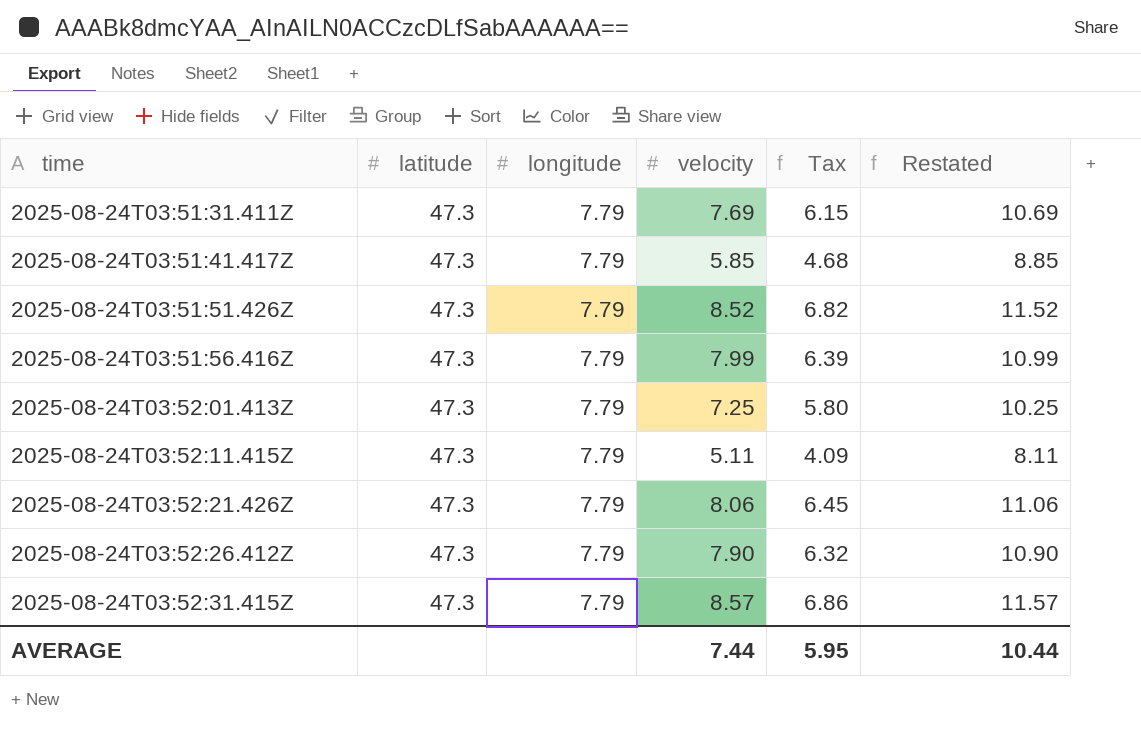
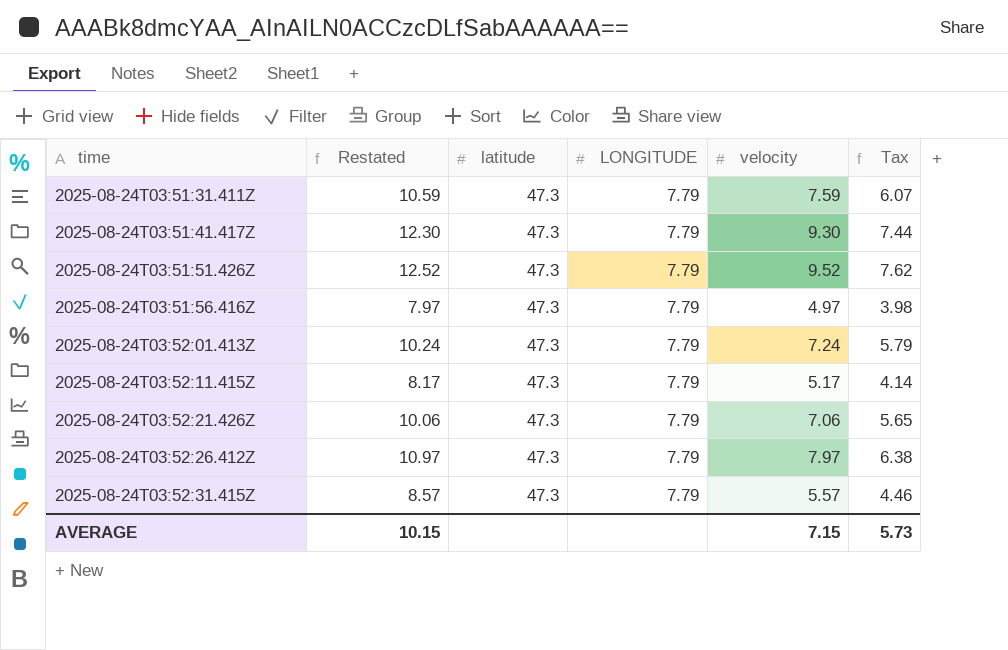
column Restated | position: 6 -> 2
column name: longitude -> LONGITUDE
2025-08-24T03:51:31.411Z | Restated: 10.69 -> 10.59
2025-08-24T03:51:31.411Z | velocity: 7.69 -> 7.59
2025-08-24T03:51:31.411Z | Tax: 6.15 -> 6.07
2025-08-24T03:51:41.417Z | Restated: 8.85 -> 12.30
2025-08-24T03:51:41.417Z | velocity: 5.85 -> 9.30
2025-08-24T03:51:41.417Z | Tax: 4.68 -> 7.44
2025-08-24T03:51:51.426Z | Restated: 11.52 -> 12.52
2025-08-24T03:51:51.426Z | velocity: 8.52 -> 9.52
2025-08-24T03:51:51.426Z | Tax: 6.82 -> 7.62
2025-08-24T03:51:56.416Z | Restated: 10.99 -> 7.97
2025-08-24T03:51:56.416Z | velocity: 7.99 -> 4.97
2025-08-24T03:51:56.416Z | Tax: 6.39 -> 3.98
2025-08-24T03:52:01.413Z | Restated: 10.25 -> 10.24
2025-08-24T03:52:01.413Z | velocity: 7.25 -> 7.24
2025-08-24T03:52:01.413Z | Tax: 5.80 -> 5.79
2025-08-24T03:52:11.415Z | Restated: 8.11 -> 8.17
2025-08-24T03:52:11.415Z | velocity: 5.11 -> 5.17
2025-08-24T03:52:11.415Z | Tax: 4.09 -> 4.14
2025-08-24T03:52:21.426Z | Restated: 11.06 -> 10.06
2025-08-24T03:52:21.426Z | velocity: 8.06 -> 7.06
2025-08-24T03:52:21.426Z | Tax: 6.45 -> 5.65
2025-08-24T03:52:26.412Z | Restated: 10.90 -> 10.97
2025-08-24T03:52:26.412Z | velocity: 7.90 -> 7.97
2025-08-24T03:52:26.412Z | Tax: 6.32 -> 6.38
2025-08-24T03:52:31.415Z | Restated: 11.57 -> 8.57
2025-08-24T03:52:31.415Z | velocity: 8.57 -> 5.57
2025-08-24T03:52:31.415Z | Tax: 6.86 -> 4.46
AVERAGE | Restated: 10.44 -> 10.15
AVERAGE | velocity: 7.44 -> 7.15
AVERAGE | Tax: 5.95 -> 5.73

